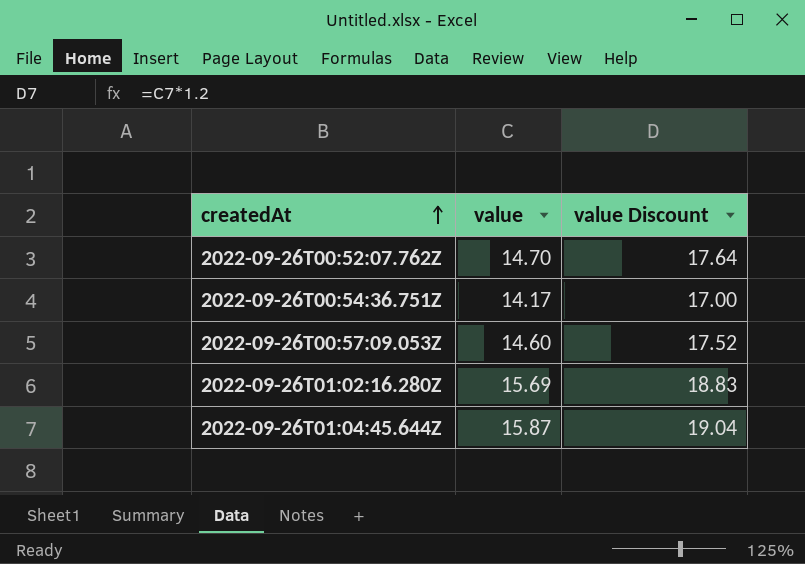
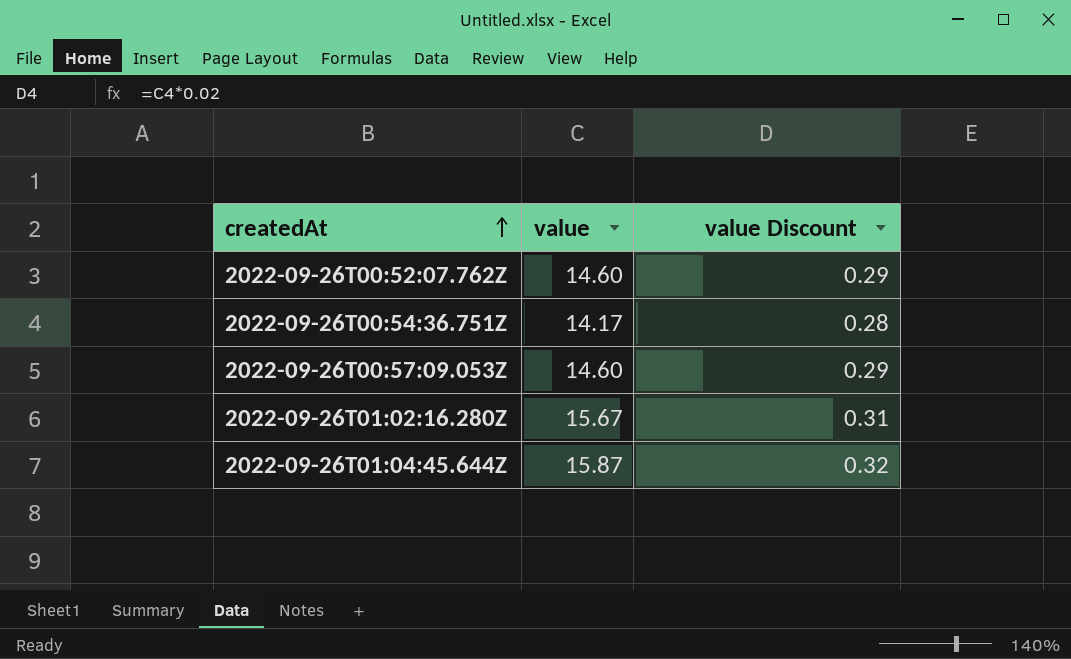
column value Discount | formula: [value] * 1.2 -> [value] * 0.02
2022-09-26T00:52:07.762Z | value: 14.70 -> 14.60
2022-09-26T01:02:16.280Z | value: 15.69 -> 15.67

